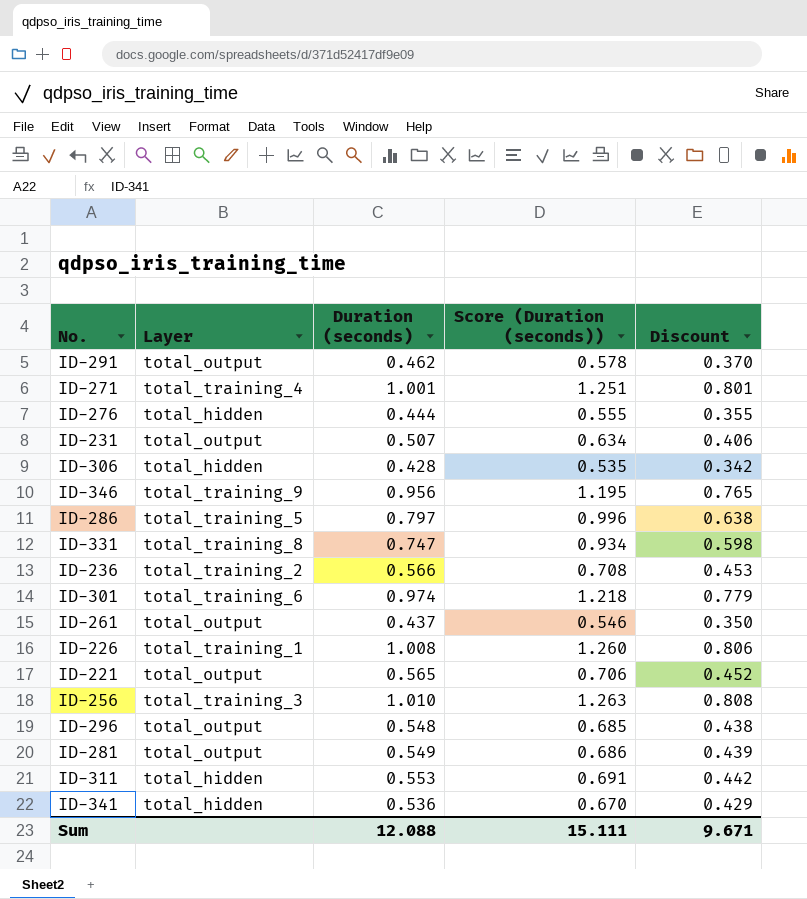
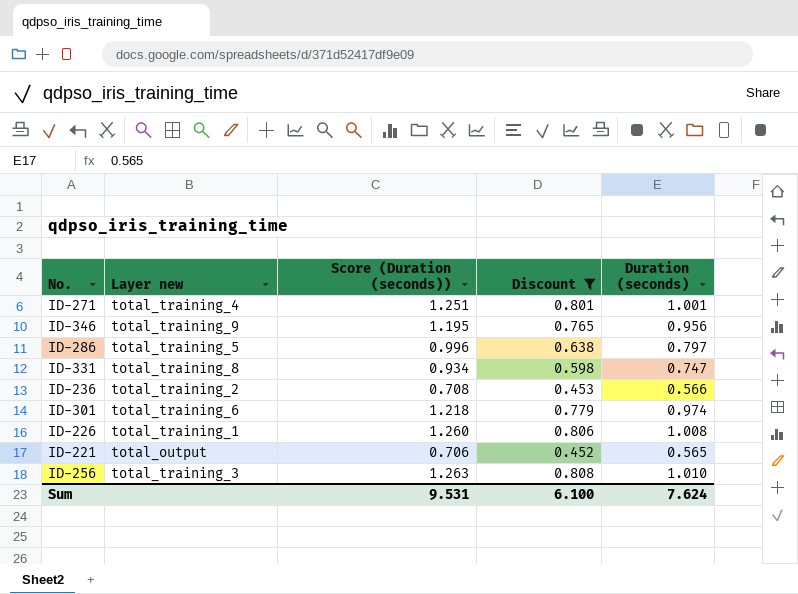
filter: none -> Discount >= 0.452
column name: Layer -> Layer new
column Duration (seconds) | position: 3 -> 5
Sum | Score (Duration (seconds)): 15.111 -> 9.531
Sum | Discount: 9.671 -> 6.100
Sum | Duration (seconds): 12.088 -> 7.624

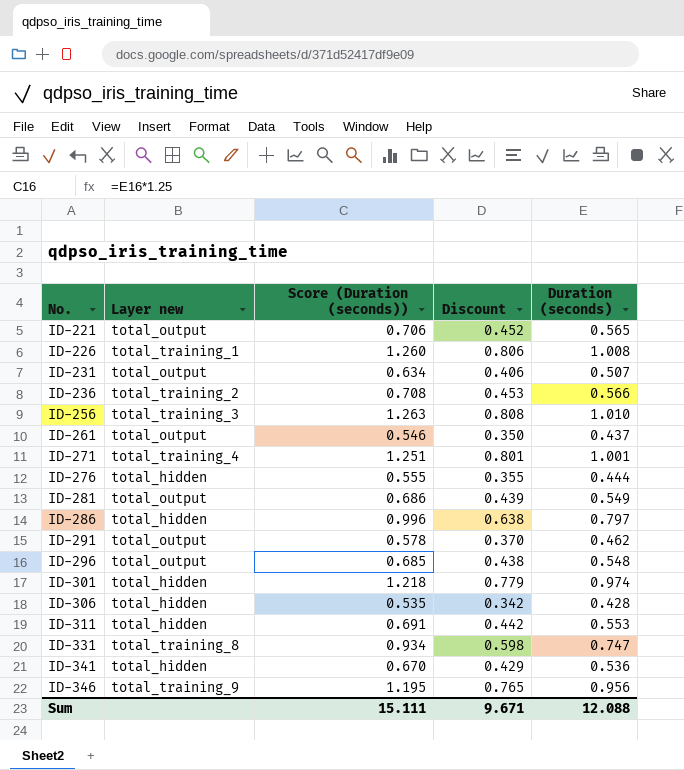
filter: Discount >= 0.452 -> none
row order: none -> No. ascending
ID-286 | Layer new: total_training_5 -> total_hidden
ID-301 | Layer new: total_training_6 -> total_hidden
Sum | Score (Duration (seconds)): 9.531 -> 15.111
Sum | Discount: 6.100 -> 9.671
Sum | Duration (seconds): 7.624 -> 12.088

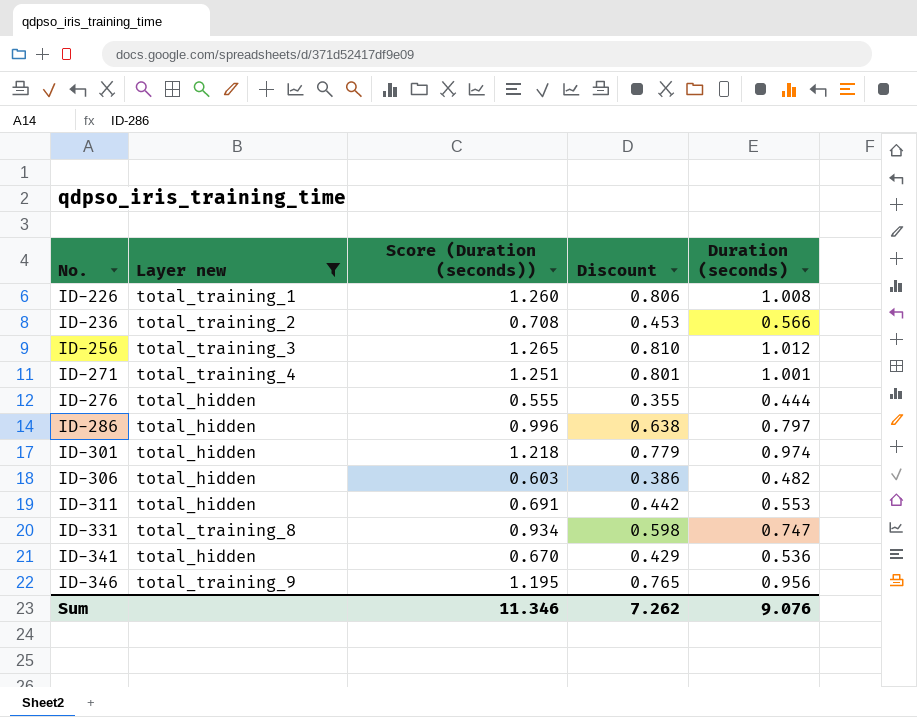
filter: none -> Layer new != total_output
ID-256 | Score (Duration (seconds)): 1.263 -> 1.265
ID-256 | Discount: 0.808 -> 0.810
ID-256 | Duration (seconds): 1.010 -> 1.012
ID-306 | Score (Duration (seconds)): 0.535 -> 0.603
ID-306 | Discount: 0.342 -> 0.386
ID-306 | Duration (seconds): 0.428 -> 0.482
Sum | Score (Duration (seconds)): 15.111 -> 11.346
Sum | Discount: 9.671 -> 7.262
Sum | Duration (seconds): 12.088 -> 9.076

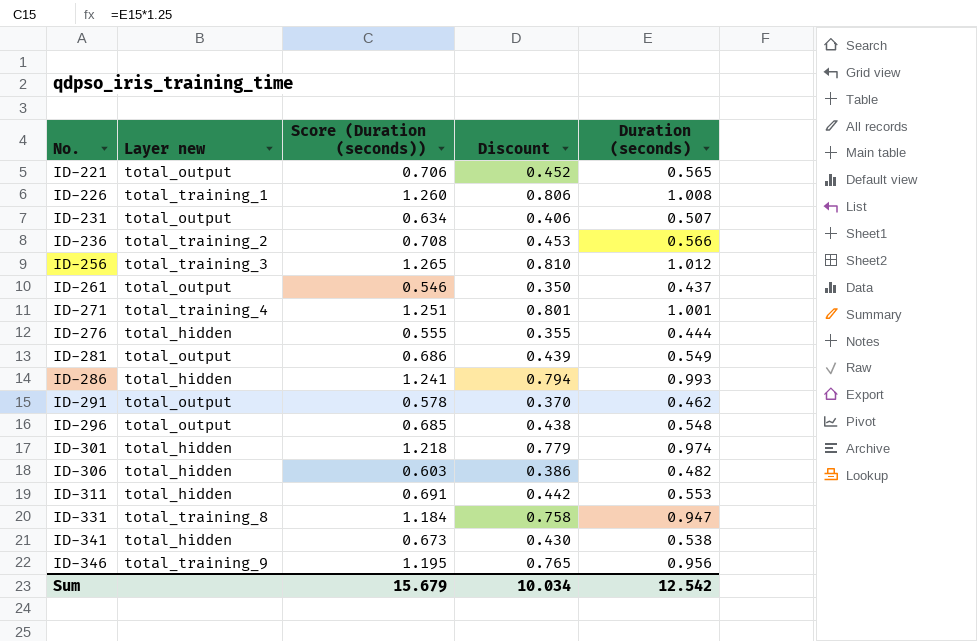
filter: Layer new != total_output -> none
ID-286 | Score (Duration (seconds)): 0.996 -> 1.241
ID-286 | Discount: 0.638 -> 0.794
ID-286 | Duration (seconds): 0.797 -> 0.993
ID-331 | Score (Duration (seconds)): 0.934 -> 1.184
ID-331 | Discount: 0.598 -> 0.758
ID-331 | Duration (seconds): 0.747 -> 0.947
ID-341 | Score (Duration (seconds)): 0.670 -> 0.673
ID-341 | Discount: 0.429 -> 0.430
ID-341 | Duration (seconds): 0.536 -> 0.538
Sum | Score (Duration (seconds)): 11.346 -> 15.679
Sum | Discount: 7.262 -> 10.034
Sum | Duration (seconds): 9.076 -> 12.542

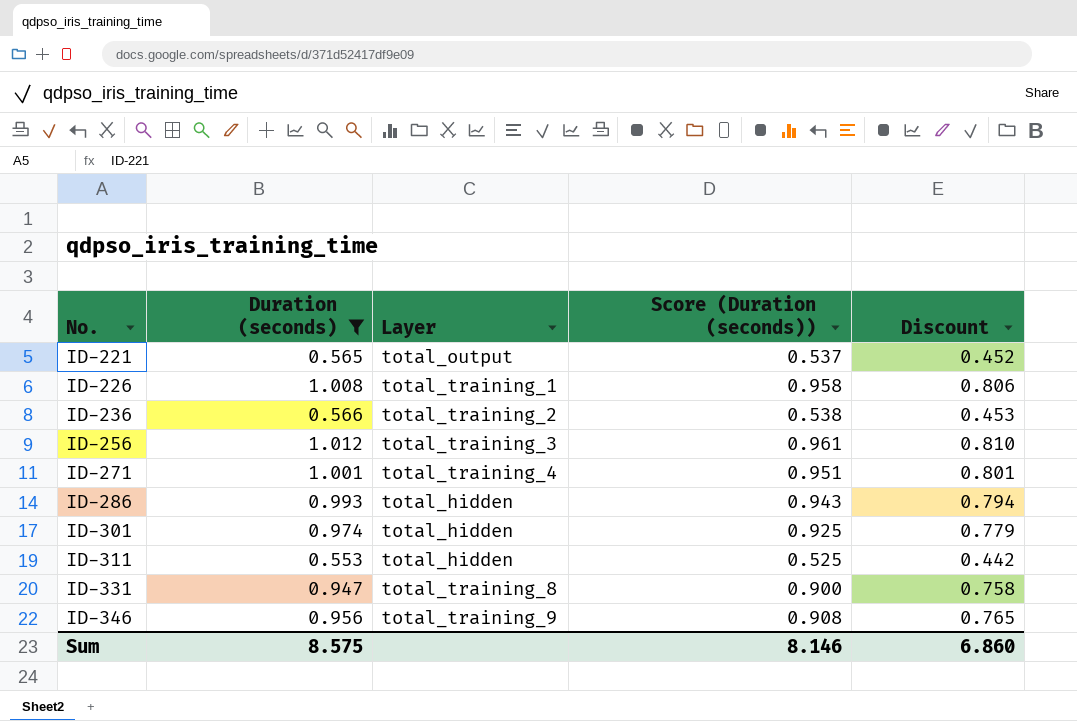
filter: none -> Duration (seconds) >= 0.553
column Duration (seconds) | position: 5 -> 2
column name: Layer new -> Layer
column Score (Duration (seconds)) | formula: [Duration (seconds)] * 1.25 -> [Duration (seconds)] * 0.95
Sum | Duration (seconds): 12.542 -> 8.575
Sum | Score (Duration (seconds)): 15.679 -> 8.146
Sum | Discount: 10.034 -> 6.860

